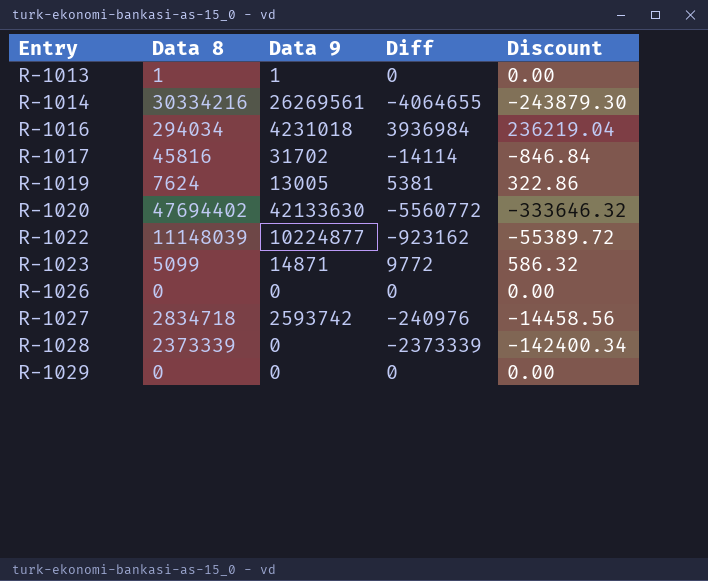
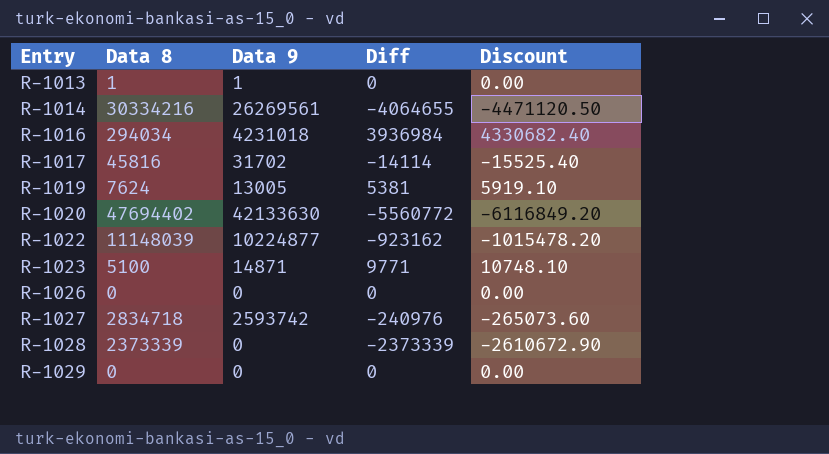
column Discount | formula: [Diff] * 0.06 -> [Diff] * 1.1
R-1023 | Data 8: 5099 -> 5100
R-1023 | Diff: 9772 -> 9771

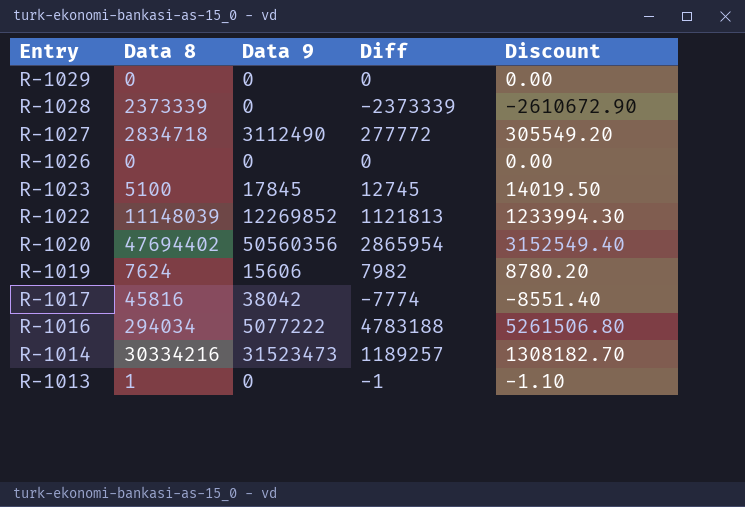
row order: Entry ascending -> Entry descending
R-1027 | Data 9: 2593742 -> 3112490
R-1027 | Diff: -240976 -> 277772
R-1027 | Discount: -265073.60 -> 305549.20
R-1023 | Data 9: 14871 -> 17845
R-1023 | Diff: 9771 -> 12745
R-1023 | Discount: 10748.10 -> 14019.50
R-1022 | Data 9: 10224877 -> 12269852
R-1022 | Diff: -923162 -> 1121813
R-1022 | Discount: -1015478.20 -> 1233994.30
R-1020 | Data 9: 42133630 -> 50560356
R-1020 | Diff: -5560772 -> 2865954
R-1020 | Discount: -6116849.20 -> 3152549.40
R-1019 | Data 9: 13005 -> 15606
R-1019 | Diff: 5381 -> 7982
R-1019 | Discount: 5919.10 -> 8780.20
R-1017 | Data 9: 31702 -> 38042
R-1017 | Diff: -14114 -> -7774
R-1017 | Discount: -15525.40 -> -8551.40
R-1016 | Data 9: 4231018 -> 5077222
R-1016 | Diff: 3936984 -> 4783188
R-1016 | Discount: 4330682.40 -> 5261506.80
R-1014 | Data 9: 26269561 -> 31523473
R-1014 | Diff: -4064655 -> 1189257
R-1014 | Discount: -4471120.50 -> 1308182.70
R-1013 | Data 9: 1 -> 0
R-1013 | Diff: 0 -> -1
R-1013 | Discount: 0.00 -> -1.10

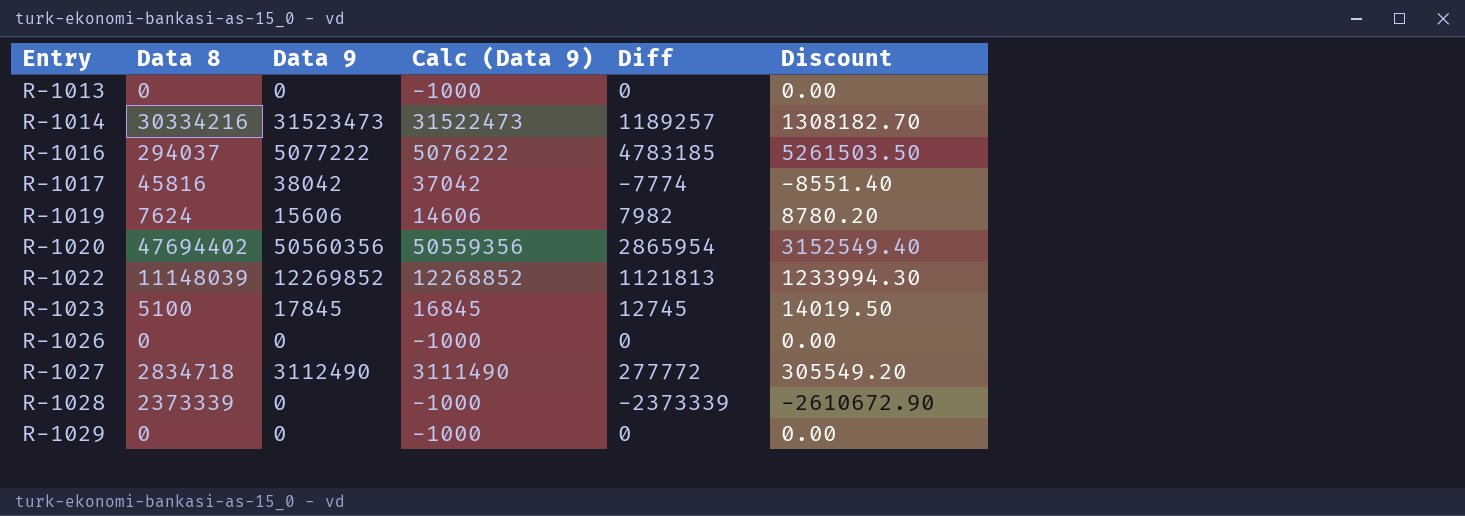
row order: Entry descending -> Entry ascending
column Calc (Data 9) | formula: none -> [Data 9] - 1000
R-1013 | Data 8: 1 -> 0
R-1013 | Diff: -1 -> 0
R-1013 | Discount: -1.10 -> 0.00
R-1016 | Data 8: 294034 -> 294037
R-1016 | Diff: 4783188 -> 4783185
R-1016 | Discount: 5261506.80 -> 5261503.50

